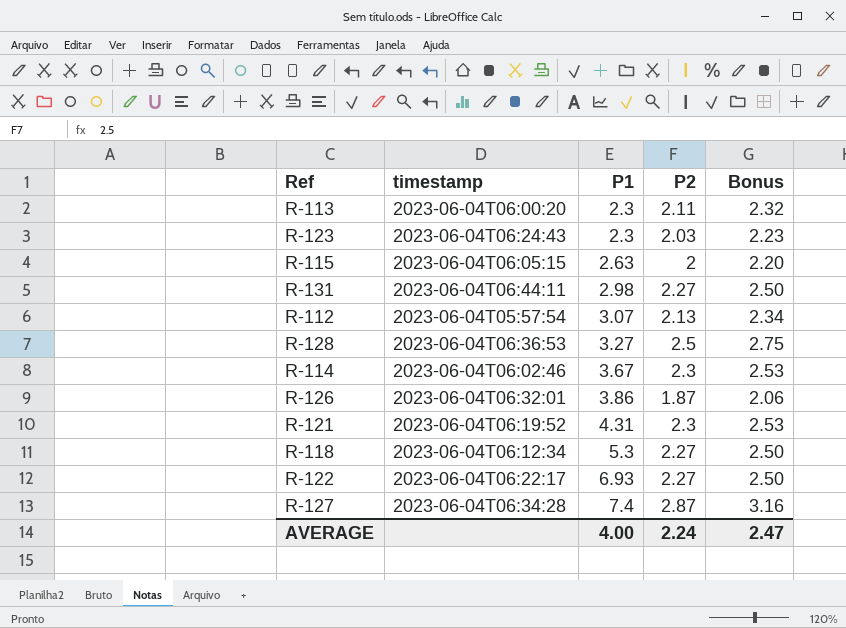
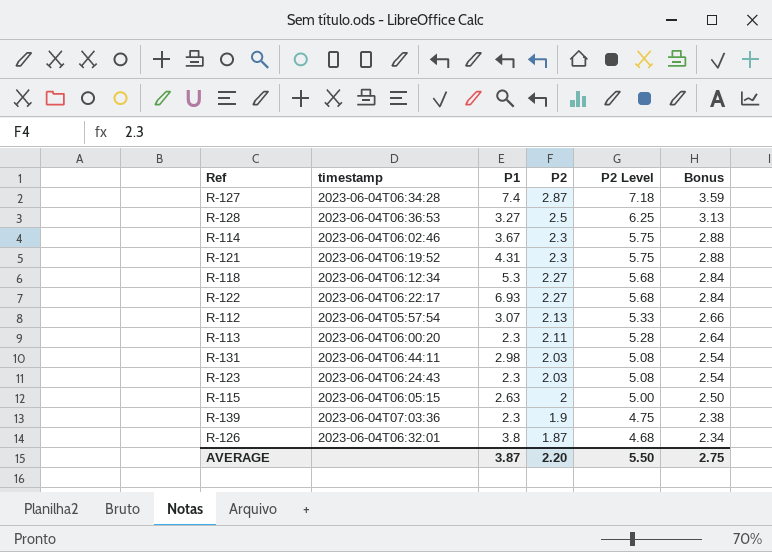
row order: P1 ascending -> P2 descending
column P2 Level | formula: none -> [P2] * 2.5
column Bonus | formula: [P2] * 1.1 -> [P2] * 1.25
R-131 | P2: 2.27 -> 2.03
row R-139: none -> 2023-06-04T07:03:36 | 2.3 | 1.9 | 4.75 | 2.38
R-126 | P1: 3.86 -> 3.8
AVERAGE | P1: 4.00 -> 3.87
AVERAGE | P2: 2.24 -> 2.20
AVERAGE | Bonus: 2.47 -> 2.75

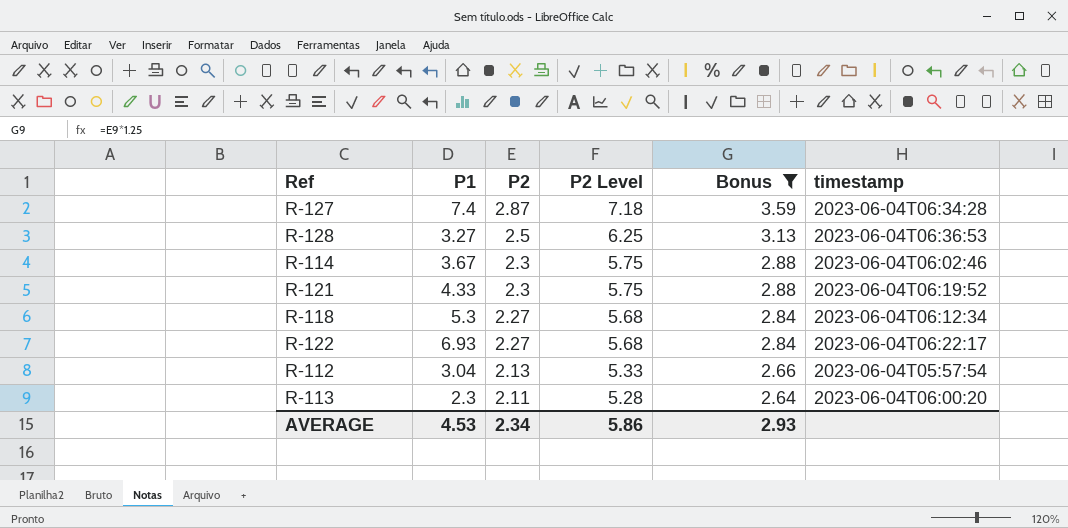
filter: none -> Bonus >= 2.64
column timestamp | position: 2 -> 6
R-121 | P1: 4.31 -> 4.33
R-112 | P1: 3.07 -> 3.04
AVERAGE | P1: 3.87 -> 4.53
AVERAGE | P2: 2.20 -> 2.34
AVERAGE | P2 Level: 5.50 -> 5.86
AVERAGE | Bonus: 2.75 -> 2.93

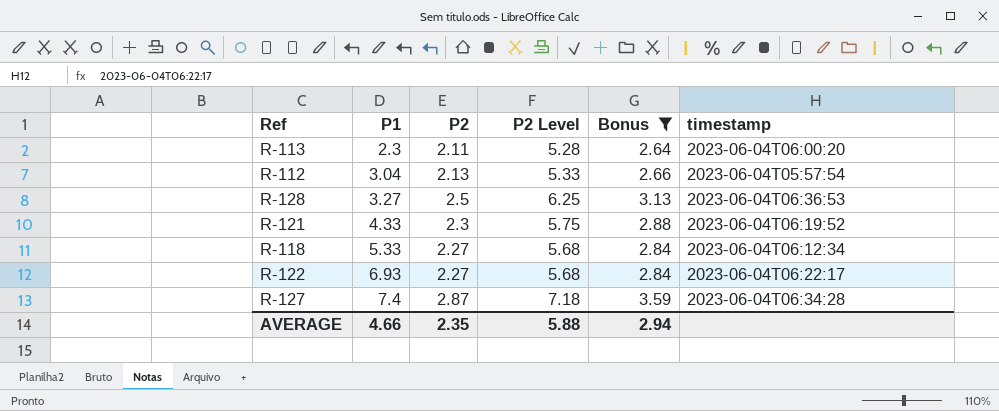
row order: P2 descending -> P1 ascending
row R-114: 3.67 | 2.3 | 5.75 | 2.88 | 2023-06-04T06:02:46 -> none
R-118 | P1: 5.3 -> 5.33
AVERAGE | P1: 4.53 -> 4.66
AVERAGE | P2: 2.34 -> 2.35
AVERAGE | P2 Level: 5.86 -> 5.88
AVERAGE | Bonus: 2.93 -> 2.94

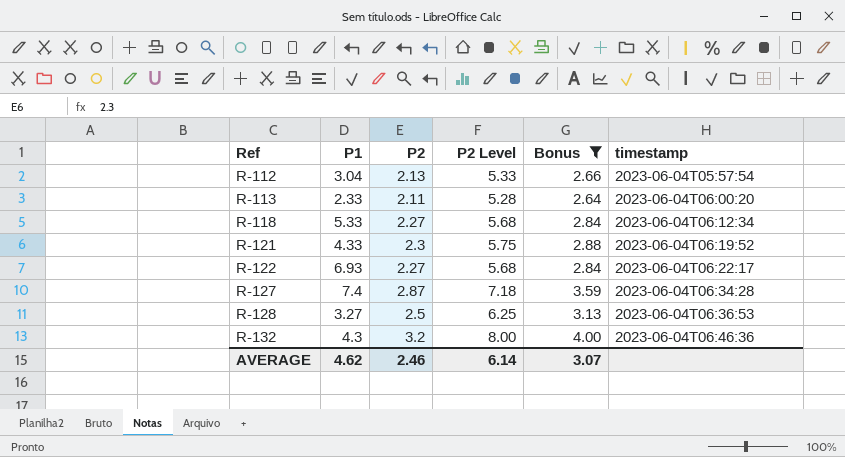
row order: P1 ascending -> Ref ascending
R-113 | P1: 2.3 -> 2.33
row R-132: none -> 4.3 | 3.2 | 8.00 | 4.00 | 2023-06-04T06:46:36
AVERAGE | P1: 4.66 -> 4.62
AVERAGE | P2: 2.35 -> 2.46
AVERAGE | P2 Level: 5.88 -> 6.14
AVERAGE | Bonus: 2.94 -> 3.07

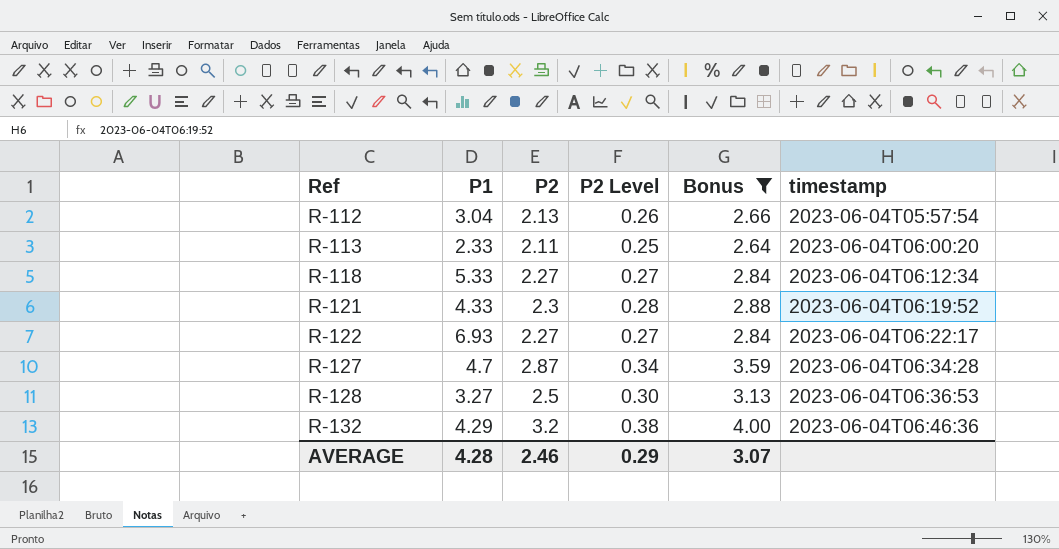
column P2 Level | formula: [P2] * 2.5 -> [P2] * 0.12
R-127 | P1: 7.4 -> 4.7
R-132 | P1: 4.3 -> 4.29
AVERAGE | P1: 4.62 -> 4.28
AVERAGE | P2 Level: 6.14 -> 0.29

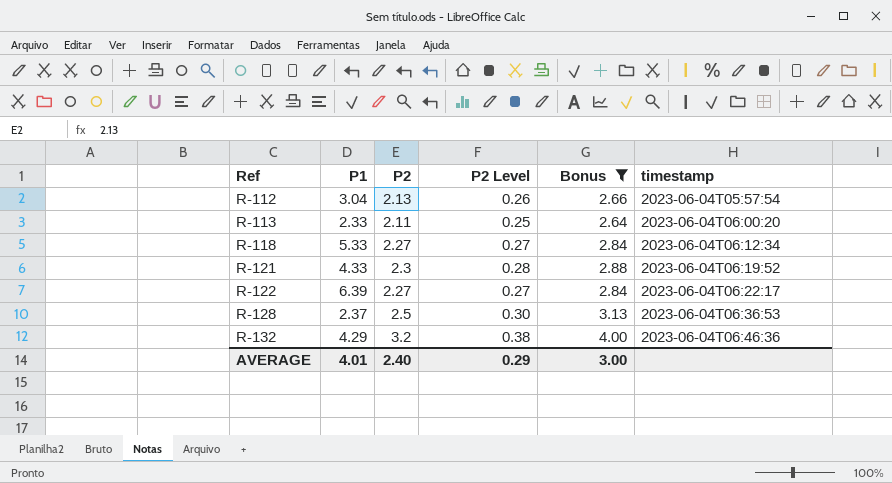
row R-127: 4.7 | 2.87 | 0.34 | 3.59 | 2023-06-04T06:34:28 -> none
R-122 | P1: 6.93 -> 6.39
R-128 | P1: 3.27 -> 2.37
AVERAGE | P1: 4.28 -> 4.01
AVERAGE | P2: 2.46 -> 2.40
AVERAGE | Bonus: 3.07 -> 3.00

